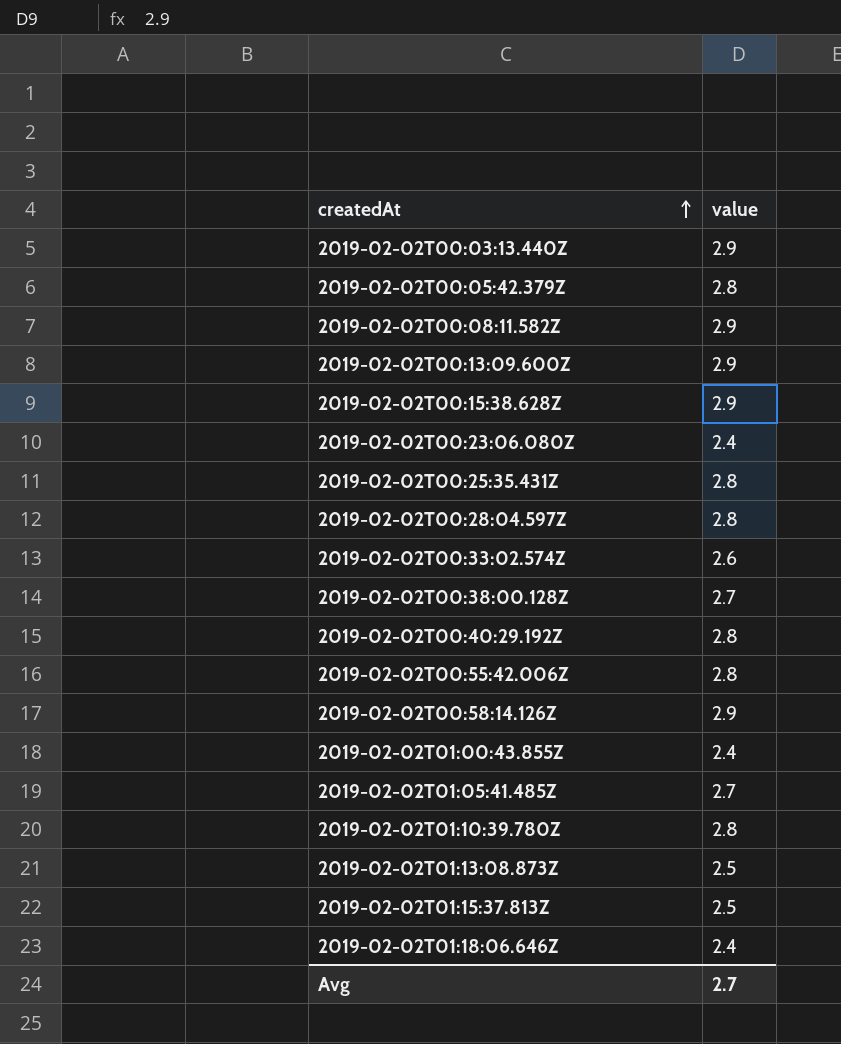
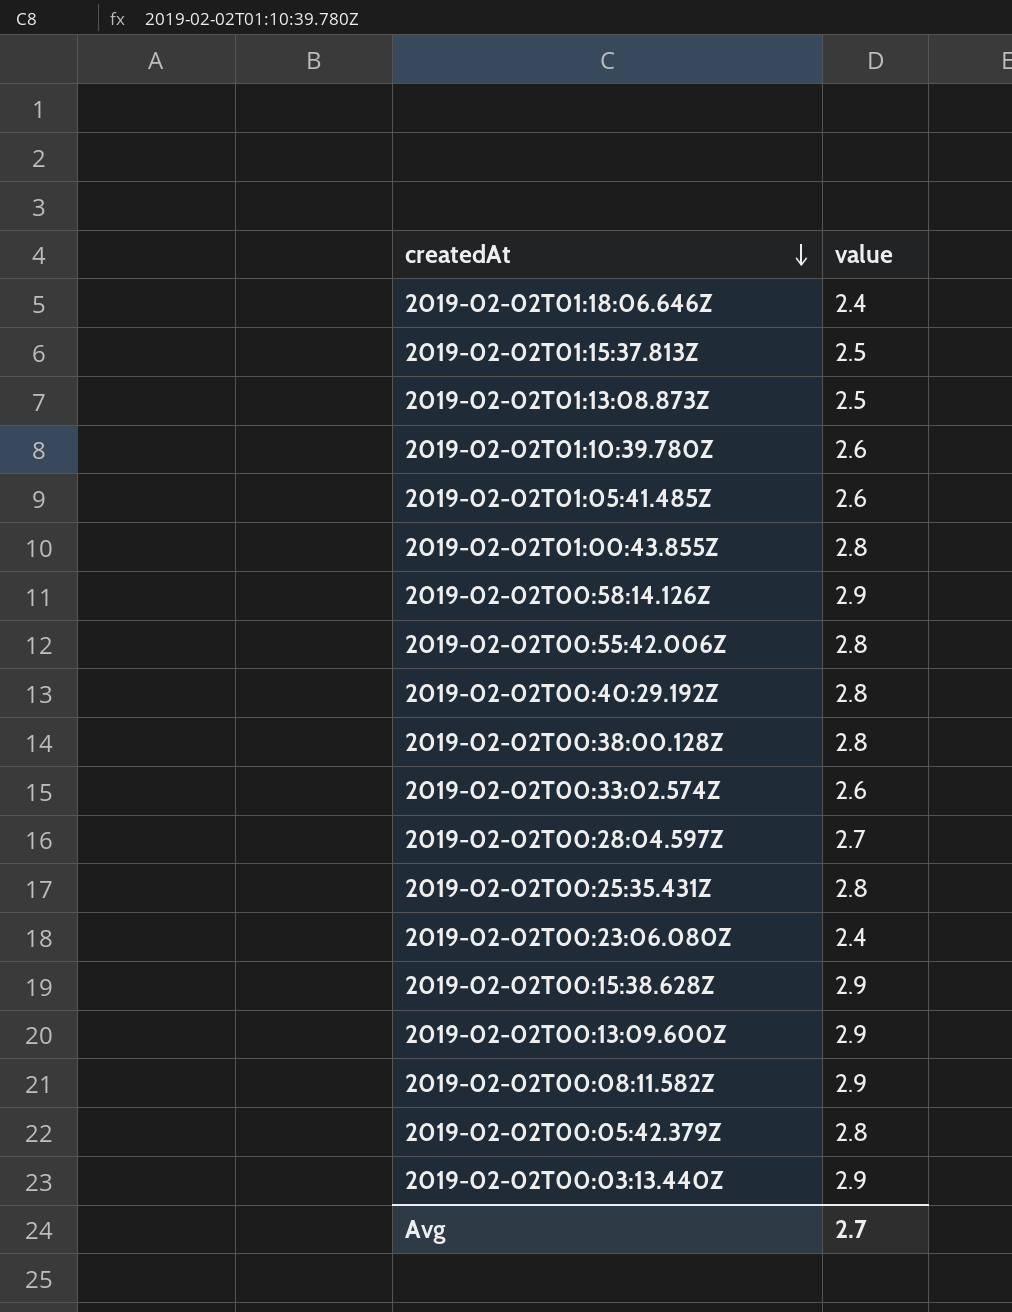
row order: createdAt ascending -> createdAt descending
2019-02-02T01:10:39.780Z | value: 2.8 -> 2.6
2019-02-02T01:05:41.485Z | value: 2.7 -> 2.6
2019-02-02T01:00:43.855Z | value: 2.4 -> 2.8
2019-02-02T00:38:00.128Z | value: 2.7 -> 2.8
2019-02-02T00:28:04.597Z | value: 2.8 -> 2.7

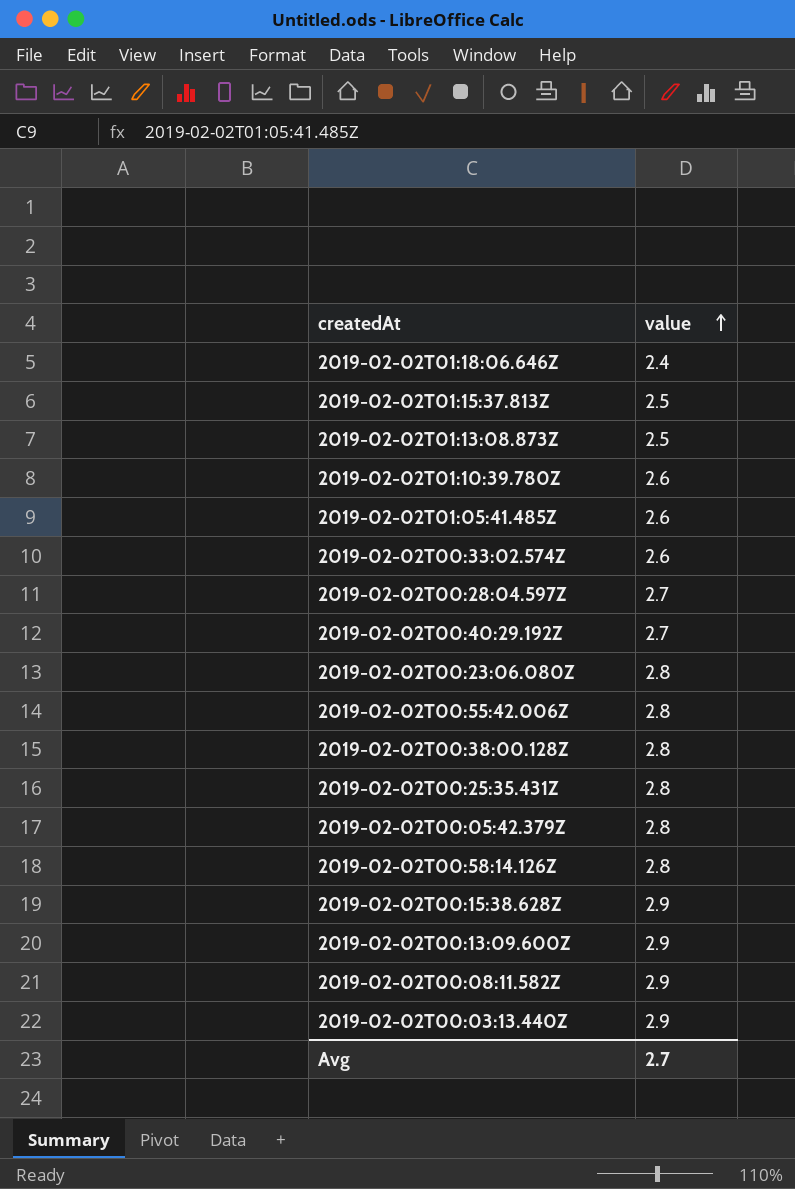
row order: createdAt descending -> value ascending
row 2019-02-02T01:00:43.855Z: 2.8 -> none
2019-02-02T00:40:29.192Z | value: 2.8 -> 2.7
2019-02-02T00:23:06.080Z | value: 2.4 -> 2.8
2019-02-02T00:58:14.126Z | value: 2.9 -> 2.8

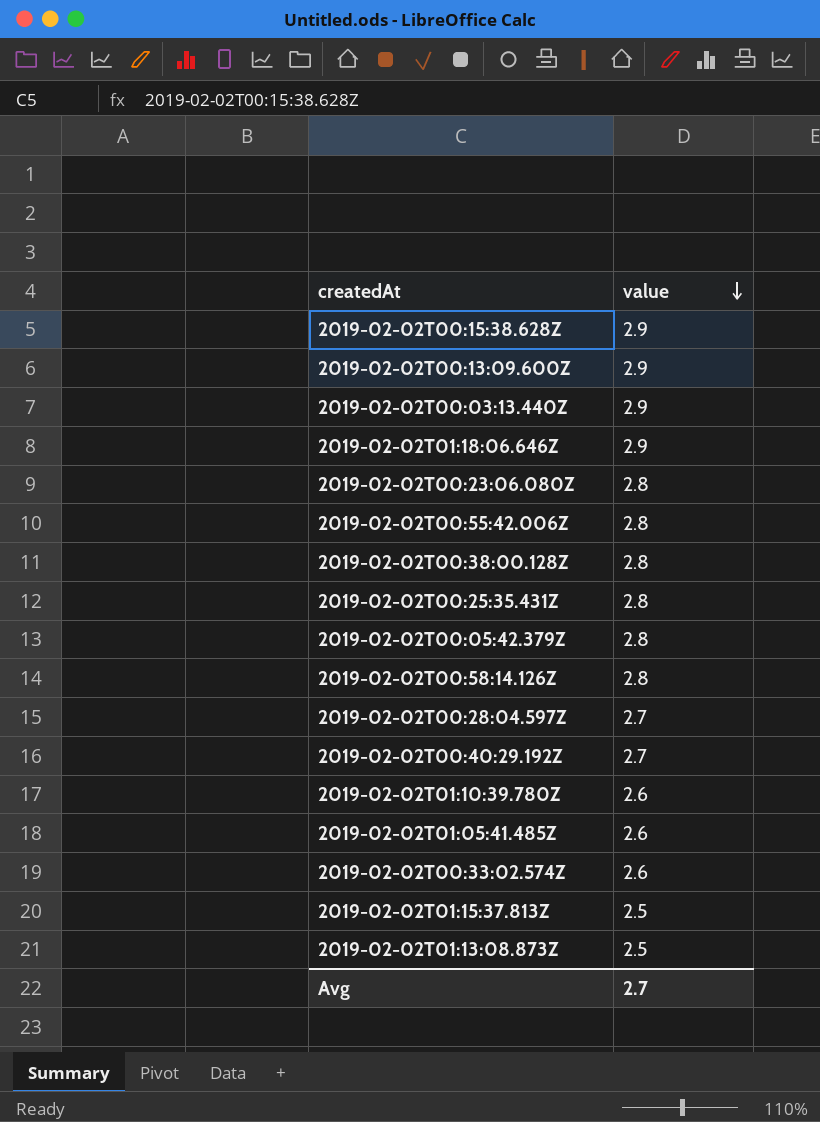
row order: value ascending -> value descending
row 2019-02-02T00:08:11.582Z: 2.9 -> none
2019-02-02T01:18:06.646Z | value: 2.4 -> 2.9

